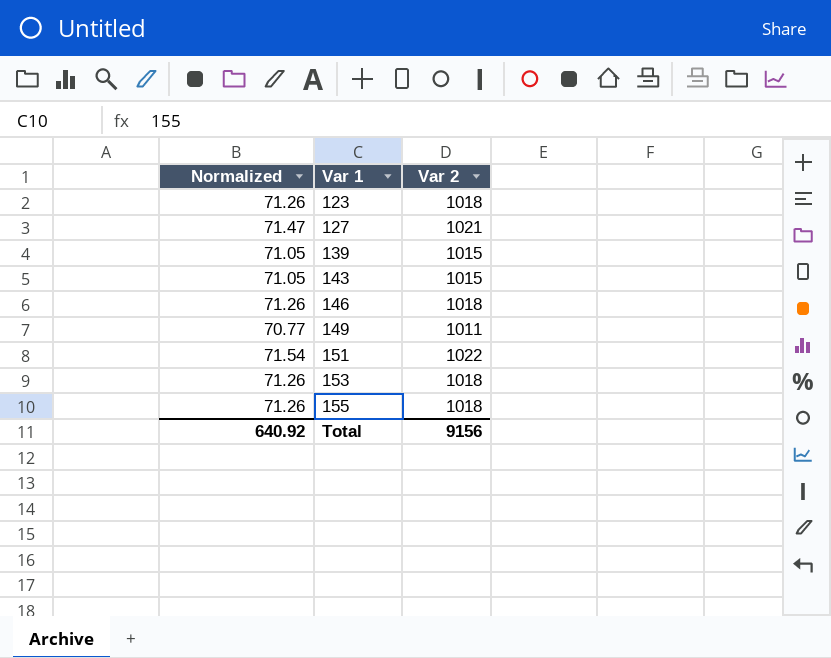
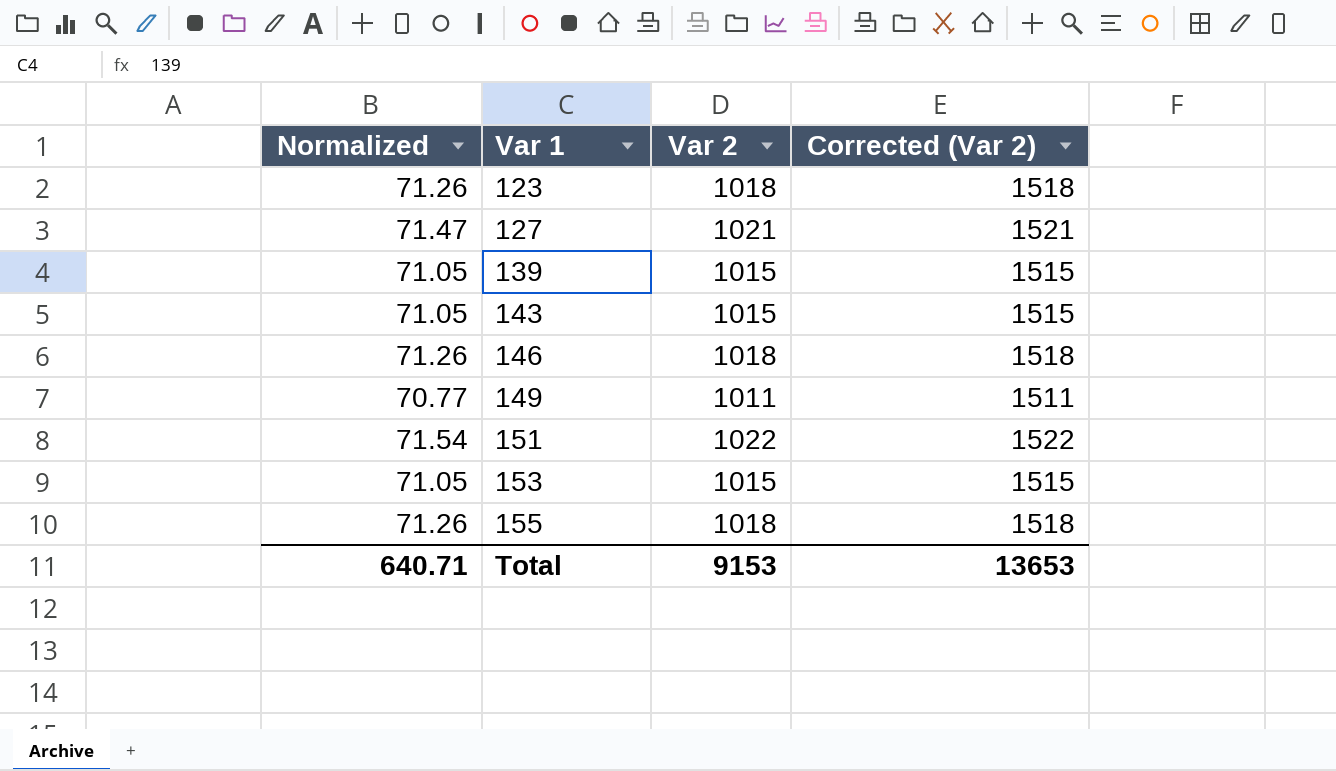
column Corrected (Var 2) | formula: none -> [Var 2] + 500
153 | Normalized: 71.26 -> 71.05
153 | Var 2: 1018 -> 1015
Total | Normalized: 640.92 -> 640.71
Total | Var 2: 9156 -> 9153

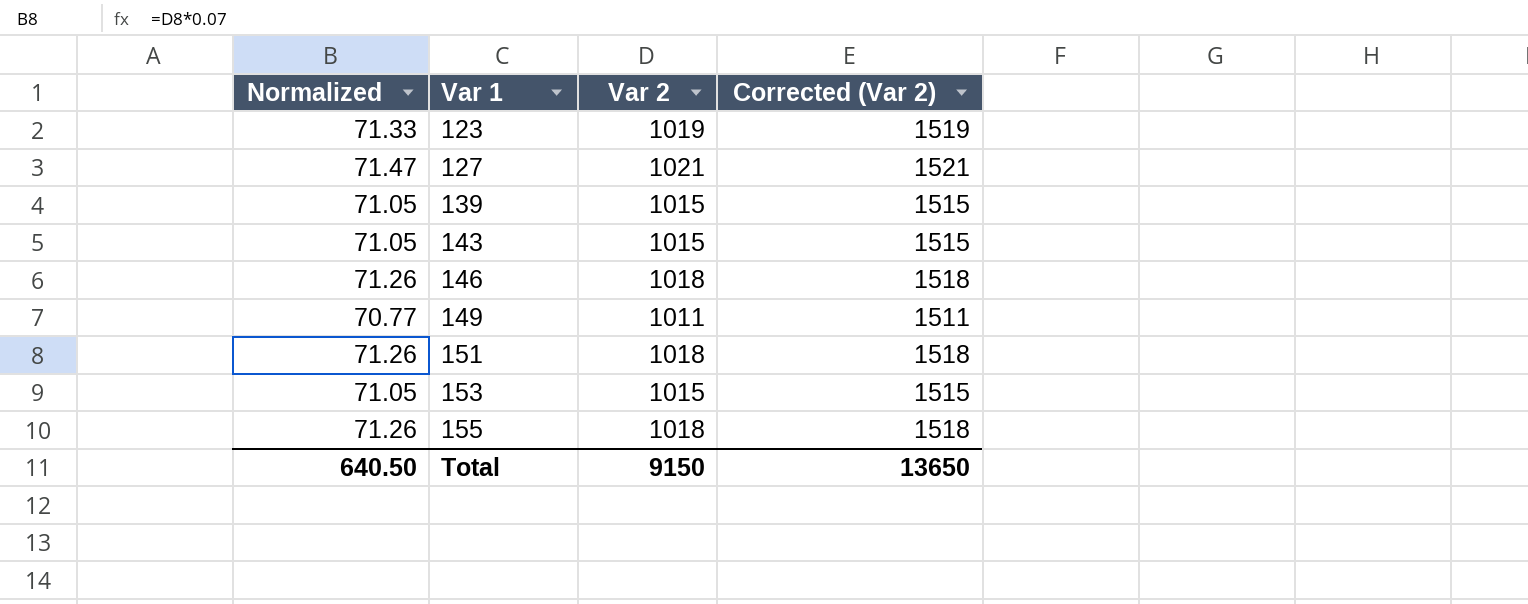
123 | Normalized: 71.26 -> 71.33
123 | Var 2: 1018 -> 1019
123 | Corrected (Var 2): 1518 -> 1519
151 | Normalized: 71.54 -> 71.26
151 | Var 2: 1022 -> 1018
151 | Corrected (Var 2): 1522 -> 1518
Total | Normalized: 640.71 -> 640.50
Total | Var 2: 9153 -> 9150
Total | Corrected (Var 2): 13653 -> 13650

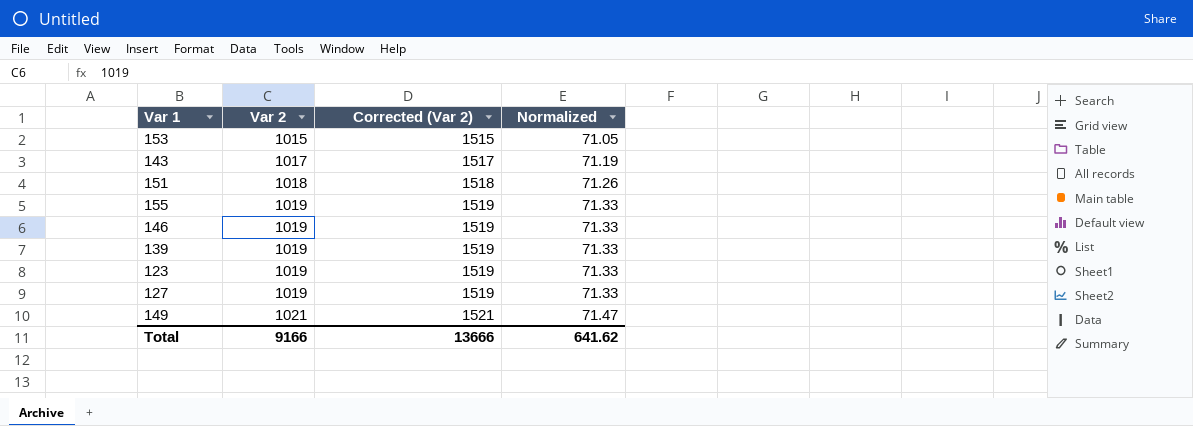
row order: Var 1 ascending -> Var 2 ascending
column Normalized | position: 1 -> 4
143 | Var 2: 1015 -> 1017
143 | Corrected (Var 2): 1515 -> 1517
143 | Normalized: 71.05 -> 71.19
155 | Var 2: 1018 -> 1019
155 | Corrected (Var 2): 1518 -> 1519
155 | Normalized: 71.26 -> 71.33
146 | Var 2: 1018 -> 1019
146 | Corrected (Var 2): 1518 -> 1519
146 | Normalized: 71.26 -> 71.33
139 | Var 2: 1015 -> 1019
139 | Corrected (Var 2): 1515 -> 1519
139 | Normalized: 71.05 -> 71.33
127 | Var 2: 1021 -> 1019
127 | Corrected (Var 2): 1521 -> 1519
127 | Normalized: 71.47 -> 71.33
149 | Var 2: 1011 -> 1021
149 | Corrected (Var 2): 1511 -> 1521
149 | Normalized: 70.77 -> 71.47
Total | Var 2: 9150 -> 9166
Total | Corrected (Var 2): 13650 -> 13666
Total | Normalized: 640.50 -> 641.62

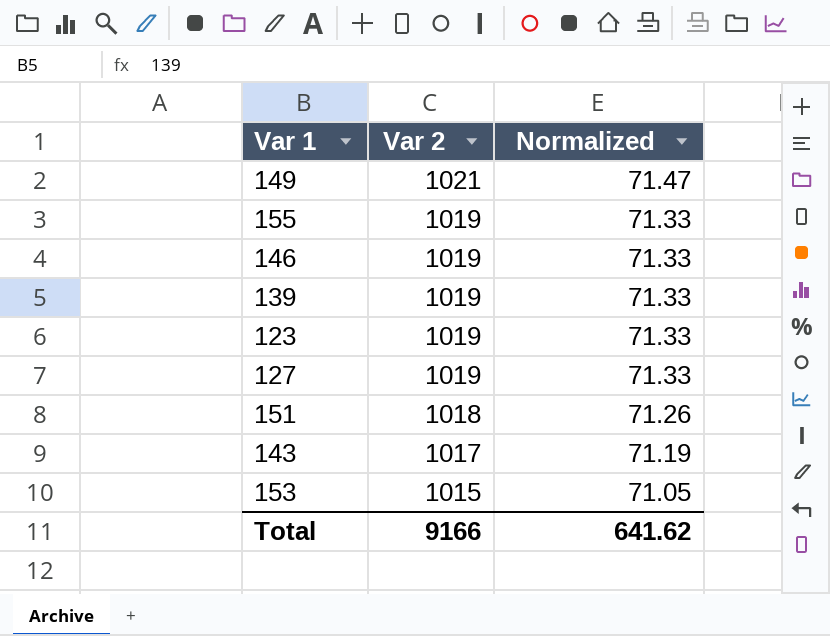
row order: Var 2 ascending -> Var 2 descending
column Corrected (Var 2) | formula: [Var 2] + 500 -> none

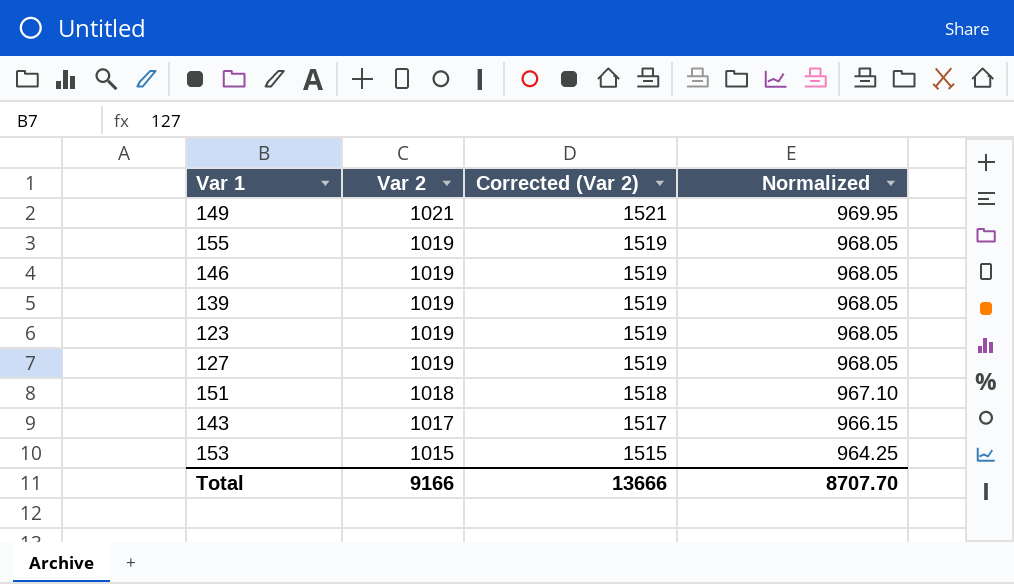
column Corrected (Var 2) | formula: none -> [Var 2] + 500
column Normalized | formula: [Var 2] * 0.07 -> [Var 2] * 0.95
Total | Normalized: 641.62 -> 8707.70

